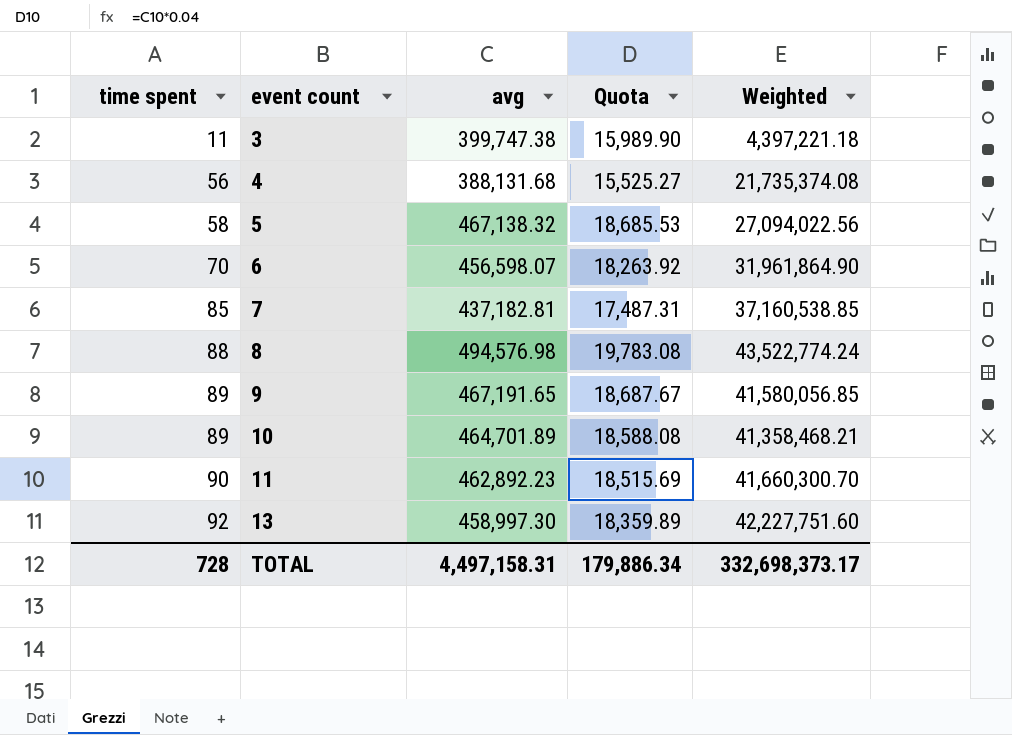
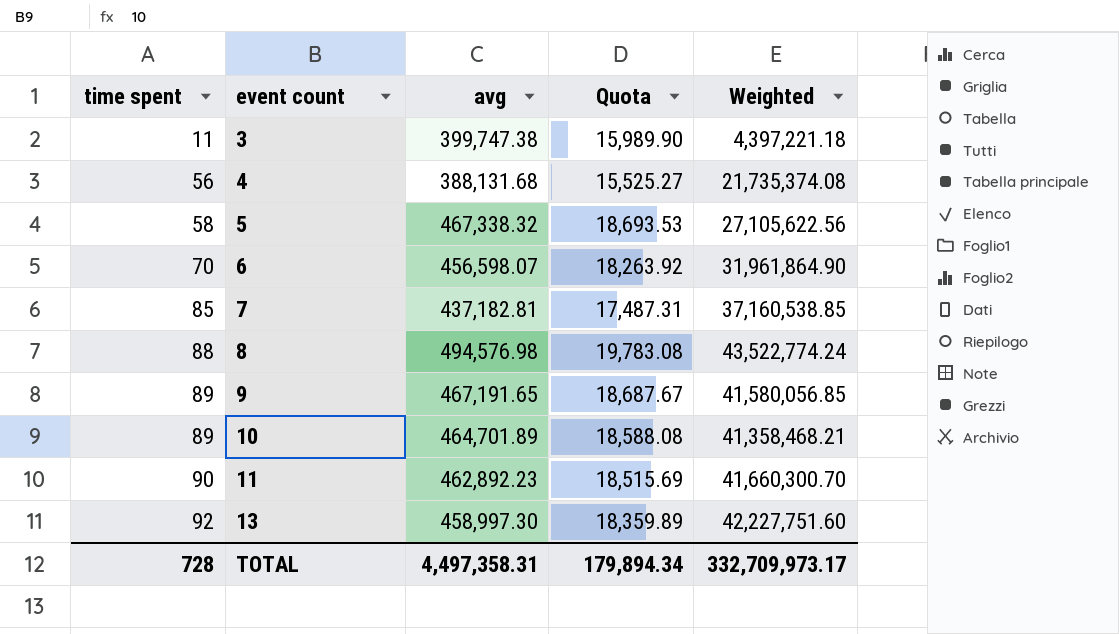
5 | avg: 467,138.32 -> 467,338.32
5 | Quota: 18,685.53 -> 18,693.53
5 | Weighted: 27,094,022.56 -> 27,105,622.56
TOTAL | avg: 4,497,158.31 -> 4,497,358.31
TOTAL | Quota: 179,886.34 -> 179,894.34
TOTAL | Weighted: 332,698,373.17 -> 332,709,973.17

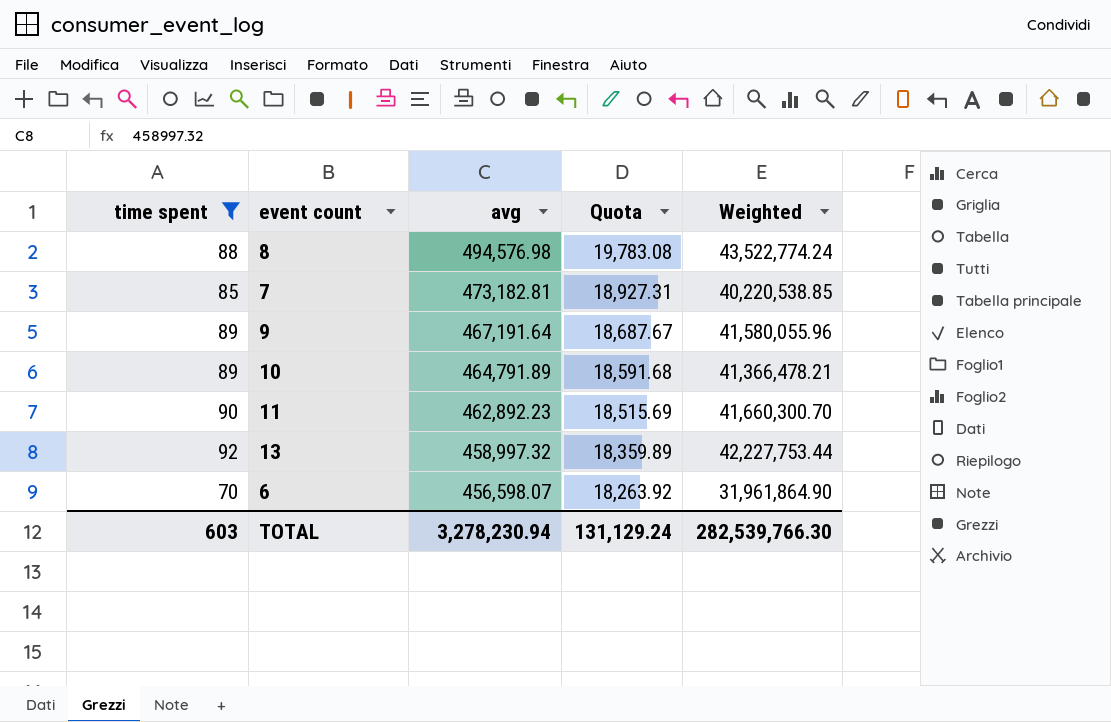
filter: none -> time spent >= 70
row order: time spent ascending -> avg descending
7 | avg: 437,182.81 -> 473,182.81
7 | Quota: 17,487.31 -> 18,927.31
7 | Weighted: 37,160,538.85 -> 40,220,538.85
9 | avg: 467,191.65 -> 467,191.64
9 | Weighted: 41,580,056.85 -> 41,580,055.96
10 | avg: 464,701.89 -> 464,791.89
10 | Quota: 18,588.08 -> 18,591.68
10 | Weighted: 41,358,468.21 -> 41,366,478.21
13 | avg: 458,997.30 -> 458,997.32
13 | Weighted: 42,227,751.60 -> 42,227,753.44
TOTAL | time spent: 728 -> 603
TOTAL | avg: 4,497,358.31 -> 3,278,230.94
TOTAL | Quota: 179,894.34 -> 131,129.24
TOTAL | Weighted: 332,709,973.17 -> 282,539,766.30

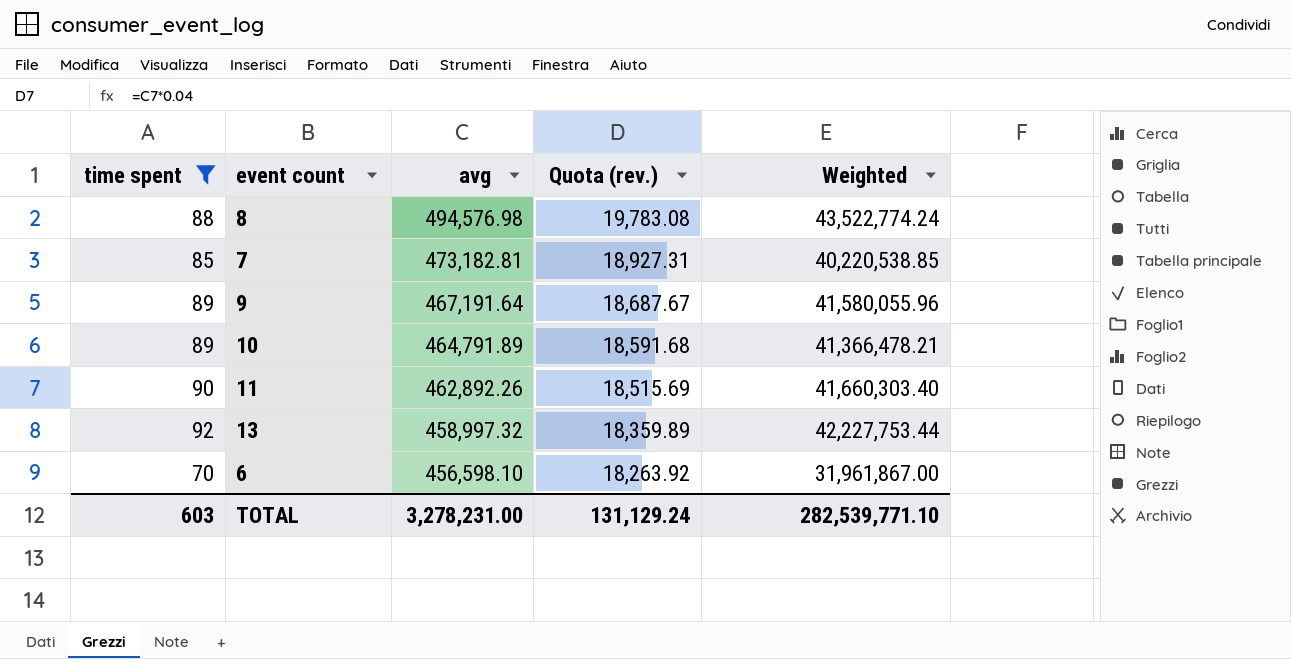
column name: Quota -> Quota (rev.)
11 | avg: 462,892.23 -> 462,892.26
11 | Weighted: 41,660,300.70 -> 41,660,303.40
6 | avg: 456,598.07 -> 456,598.10
6 | Weighted: 31,961,864.90 -> 31,961,867.00
TOTAL | avg: 3,278,230.94 -> 3,278,231.00
TOTAL | Weighted: 282,539,766.30 -> 282,539,771.10

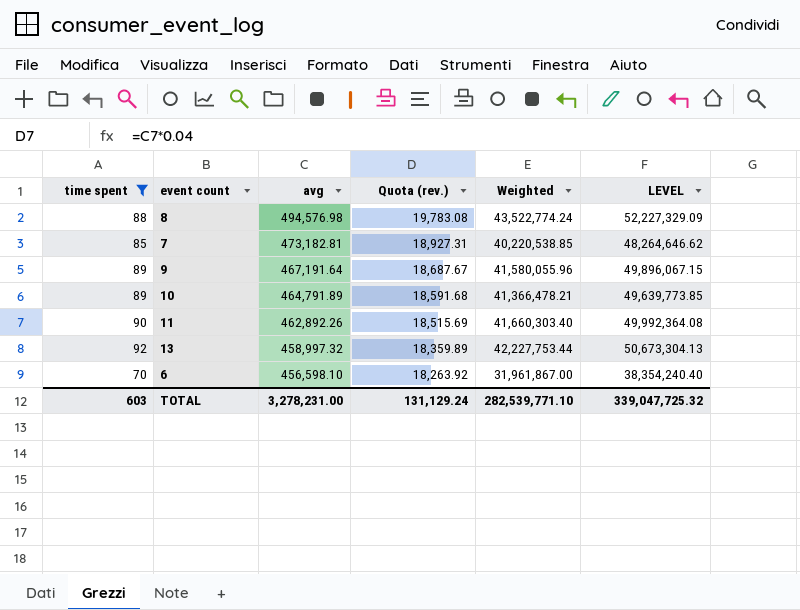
column LEVEL | formula: none -> [Weighted] * 1.2

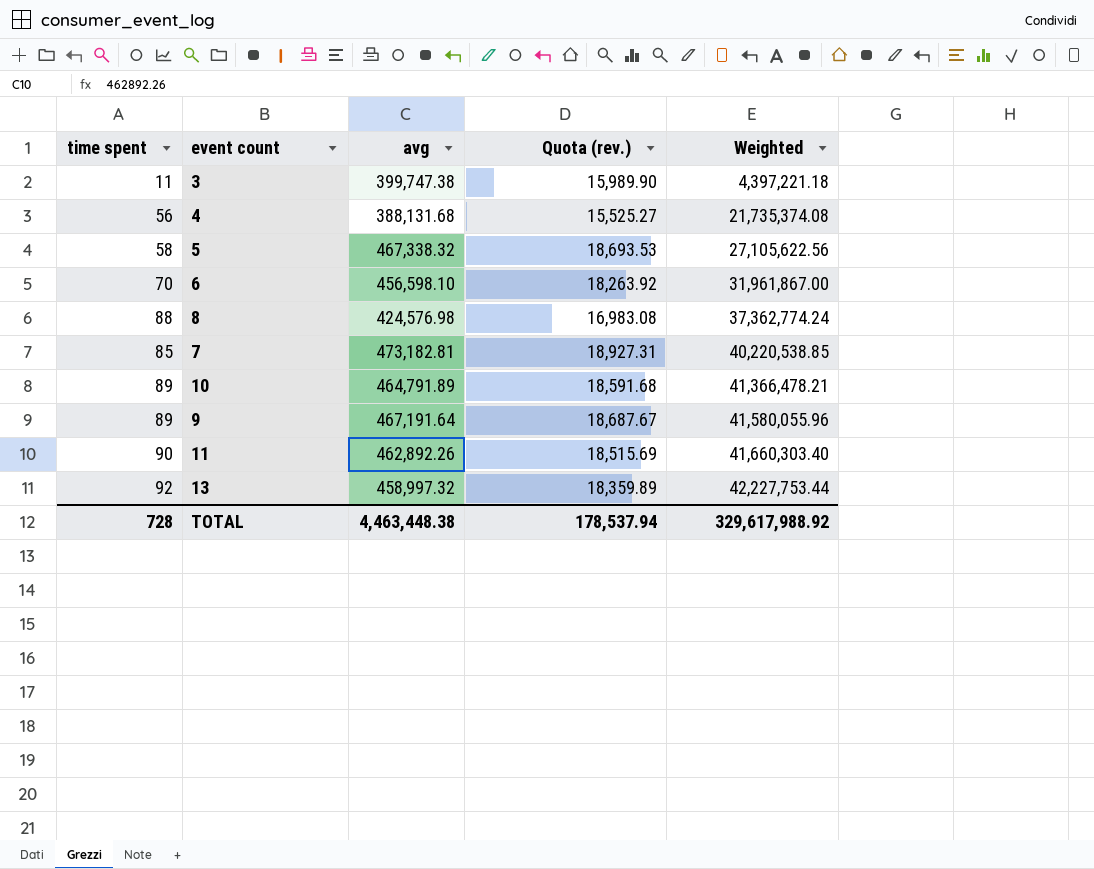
filter: time spent >= 70 -> none
row order: avg descending -> Weighted ascending
column LEVEL | formula: [Weighted] * 1.2 -> none
8 | avg: 494,576.98 -> 424,576.98
8 | Quota (rev.): 19,783.08 -> 16,983.08
8 | Weighted: 43,522,774.24 -> 37,362,774.24
TOTAL | time spent: 603 -> 728
TOTAL | avg: 3,278,231.00 -> 4,463,448.38
TOTAL | Quota (rev.): 131,129.24 -> 178,537.94
TOTAL | Weighted: 282,539,771.10 -> 329,617,988.92

